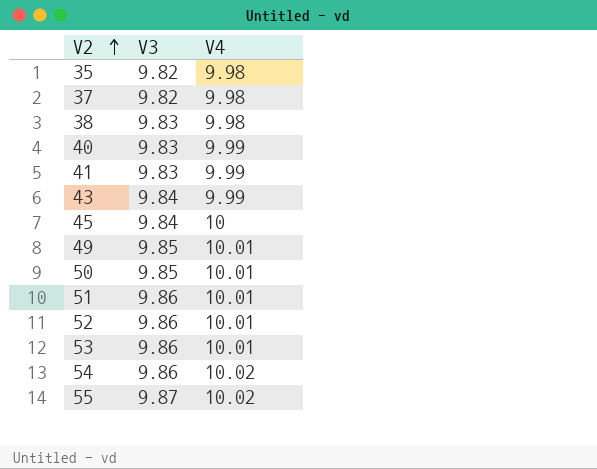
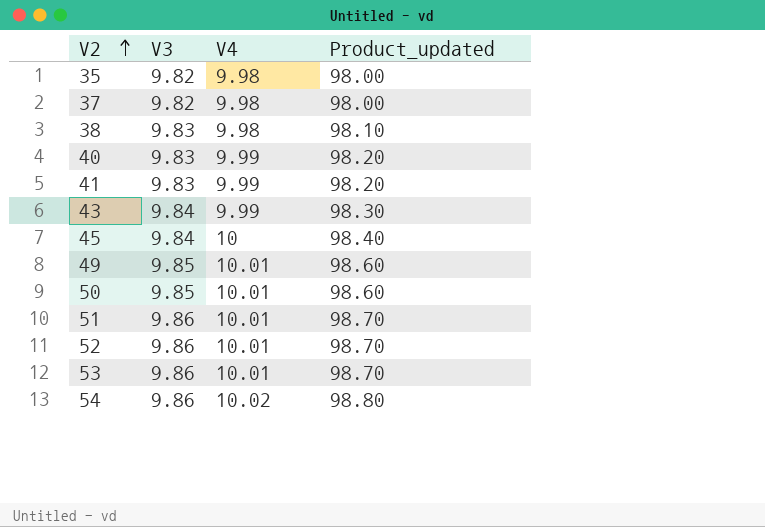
column Product_updated | formula: none -> [V3] * [V4]
row 55: 9.87 | 10.02 -> none

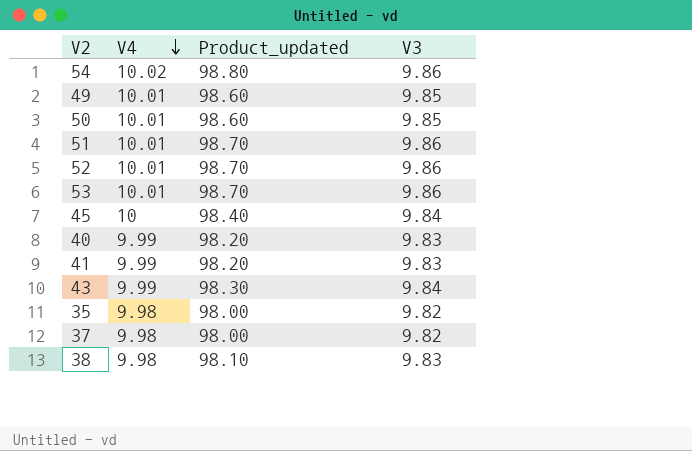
row order: V2 ascending -> V4 descending
column V3 | position: 2 -> 4

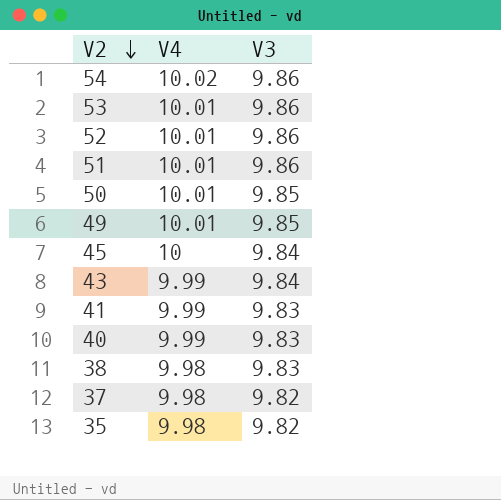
row order: V4 descending -> V2 descending
column Product_updated | formula: [V4] * [V3] -> none

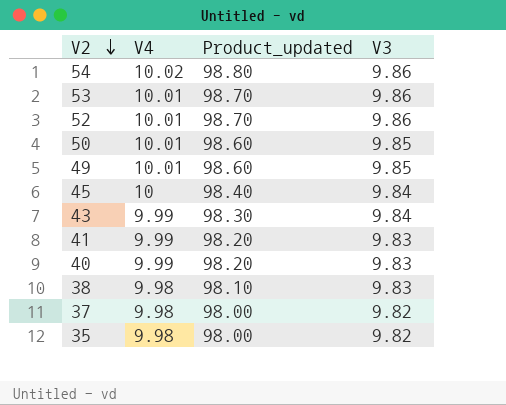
column Product_updated | formula: none -> [V4] * [V3]
row 51: 10.01 | 9.86 -> none

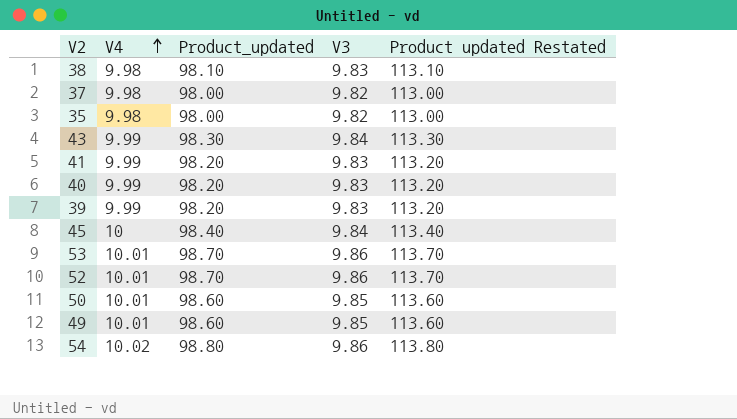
row order: V2 descending -> V4 ascending
column Product updated Restated | formula: none -> [Product_updated] + 15
row 39: none -> 9.99 | 98.20 | 9.83 | 113.20

